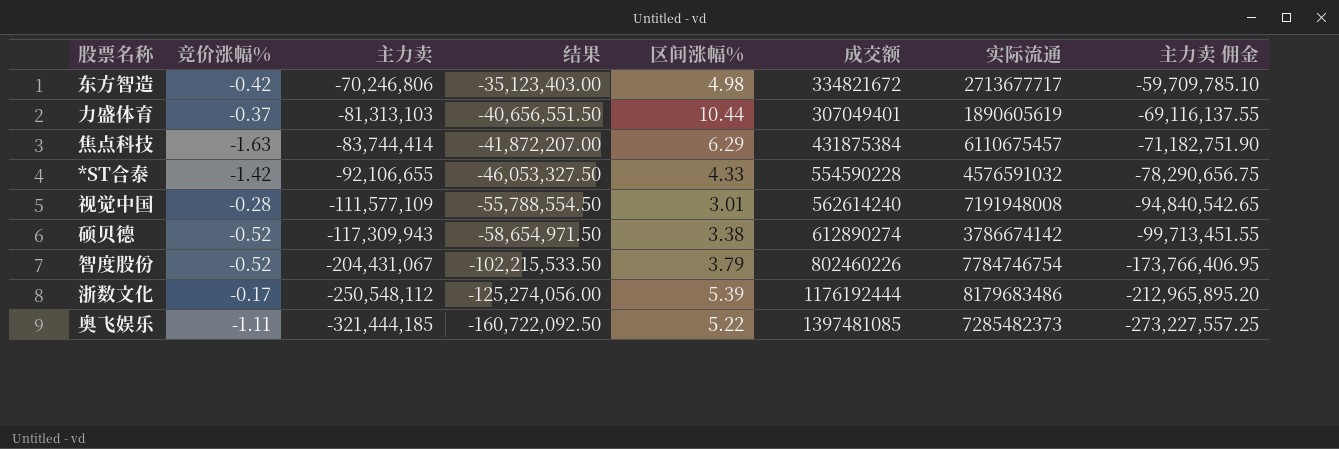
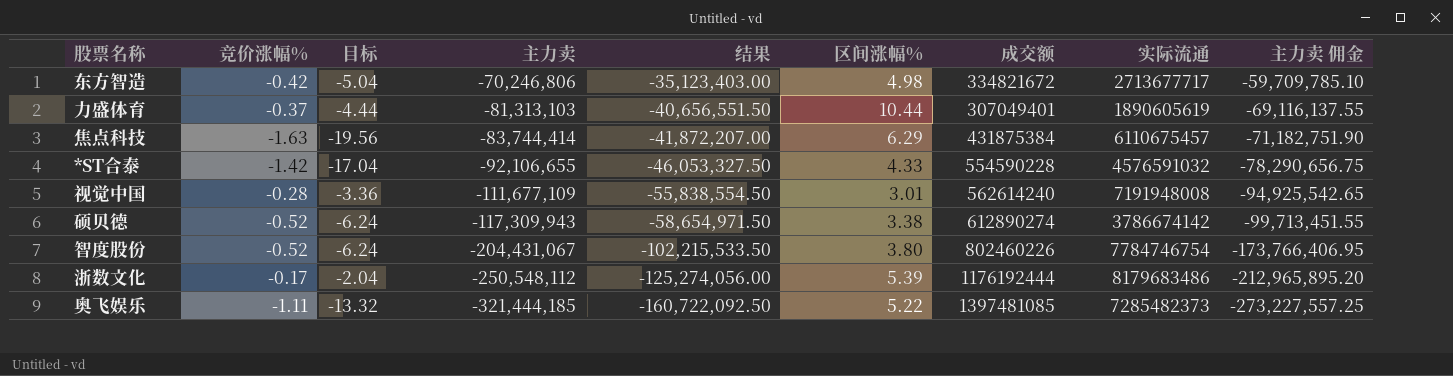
column 目标 | formula: none -> [竞价涨幅%] * 12
视觉中国 | 主力卖: -111,577,109 -> -111,677,109
视觉中国 | 结果: -55,788,554.50 -> -55,838,554.50
视觉中国 | 主力卖 佣金: -94,840,542.65 -> -94,925,542.65
智度股份 | 区间涨幅%: 3.79 -> 3.80

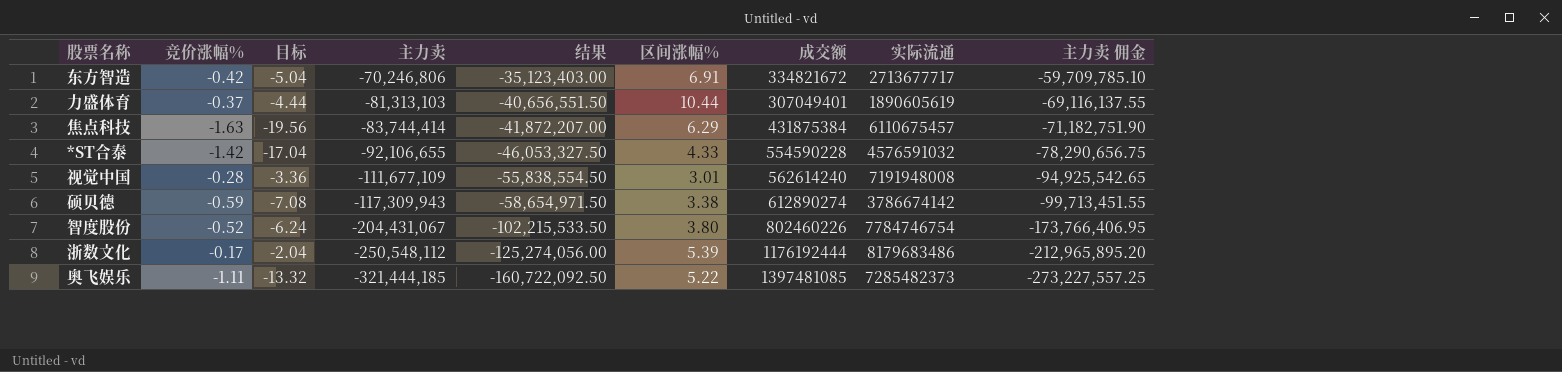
东方智造 | 区间涨幅%: 4.98 -> 6.91
硕贝德 | 竞价涨幅%: -0.52 -> -0.59
硕贝德 | 目标: -6.24 -> -7.08

